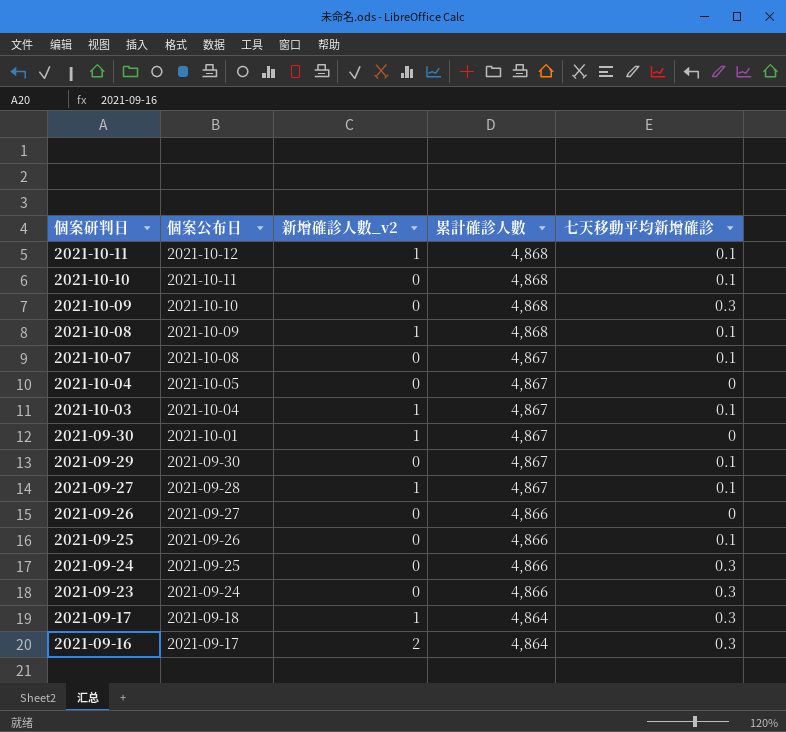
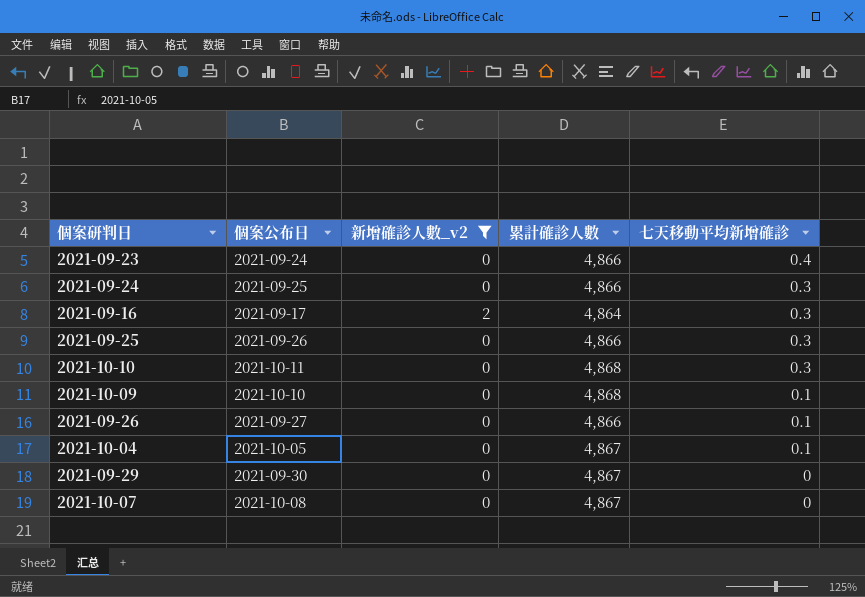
filter: none -> 新增確診人數_v2 != 1
row order: 個案研判日 descending -> 七天移動平均新增確診 descending
2021-09-23 | 七天移動平均新增確診: 0.3 -> 0.4
2021-09-25 | 七天移動平均新增確診: 0.1 -> 0.3
2021-10-10 | 七天移動平均新增確診: 0.1 -> 0.3
2021-10-09 | 七天移動平均新增確診: 0.3 -> 0.1
2021-09-26 | 七天移動平均新增確診: 0 -> 0.1
2021-10-04 | 七天移動平均新增確診: 0 -> 0.1
2021-09-29 | 七天移動平均新增確診: 0.1 -> 0
2021-10-07 | 七天移動平均新增確診: 0.1 -> 0

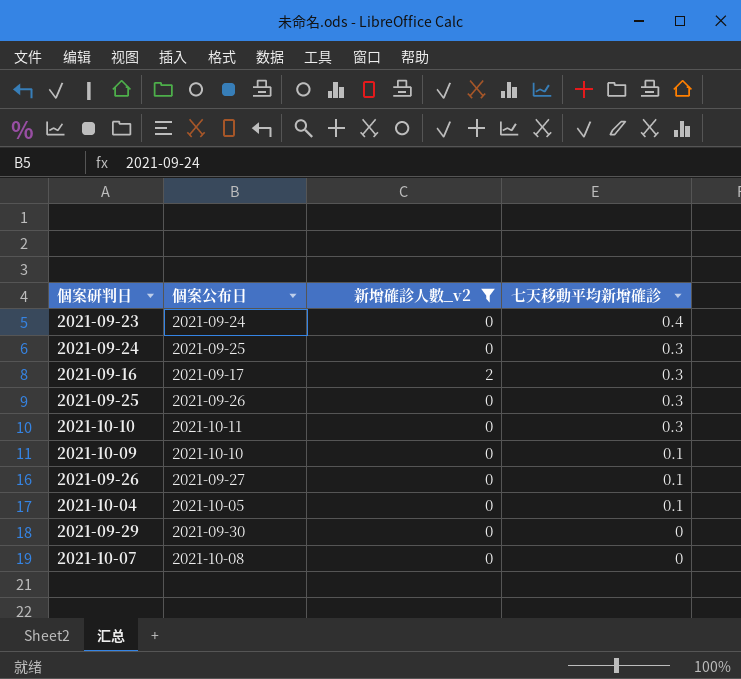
column 累計確診人數 | position: 4 -> none

